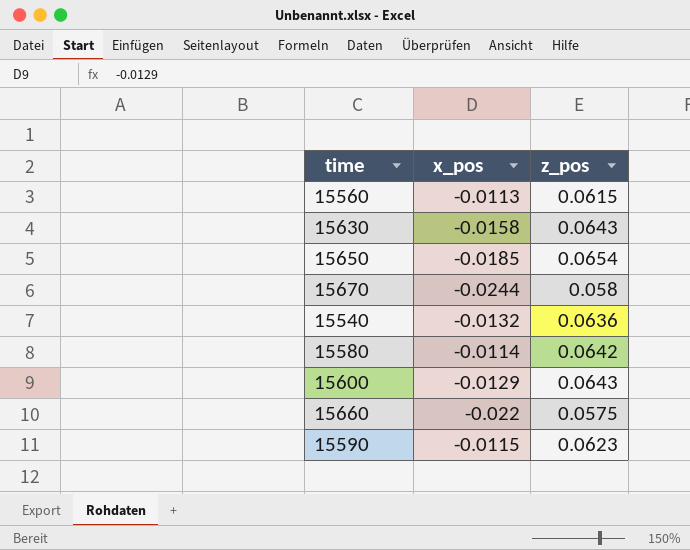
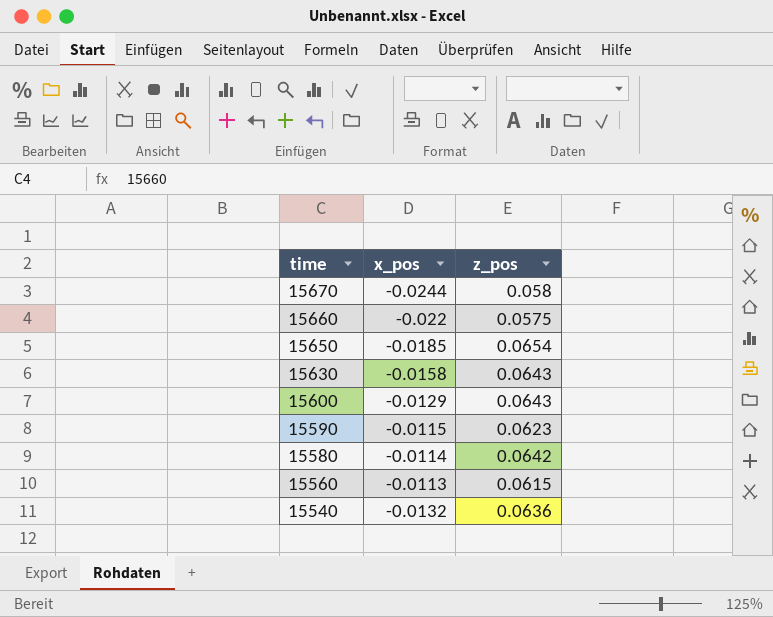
row order: none -> time descending

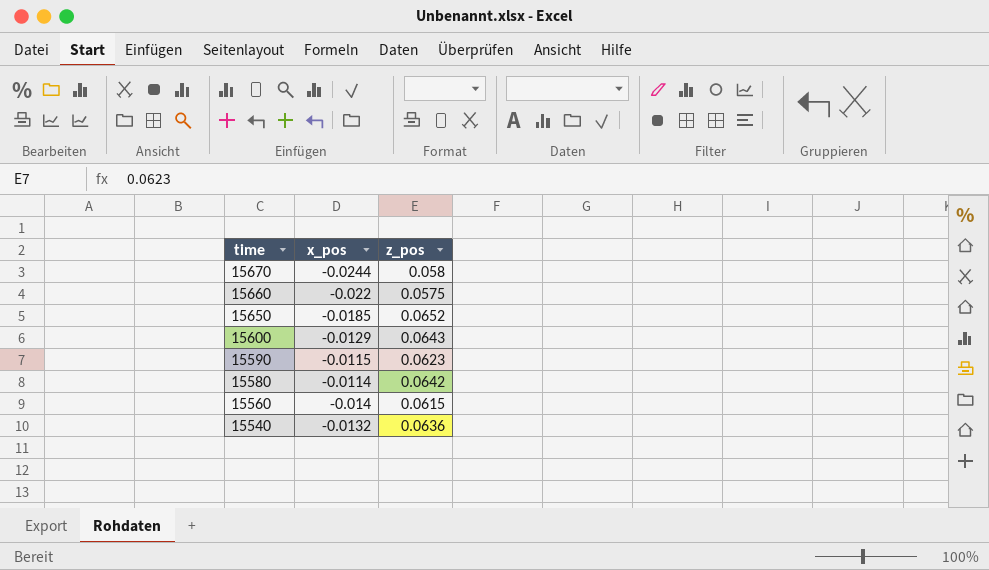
row 15630: -0.0158 | 0.0643 -> none
15650 | z_pos: 0.0654 -> 0.0652
15560 | x_pos: -0.0113 -> -0.014

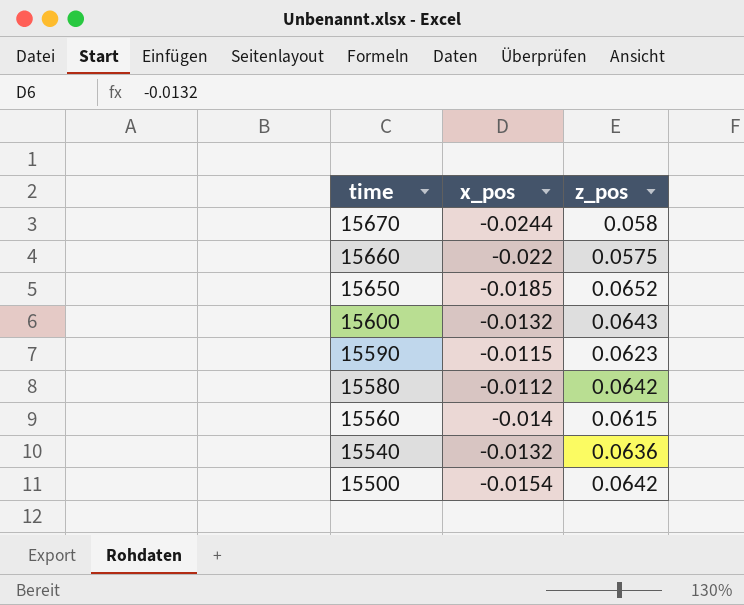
15600 | x_pos: -0.0129 -> -0.0132
15580 | x_pos: -0.0114 -> -0.0112
row 15500: none -> -0.0154 | 0.0642

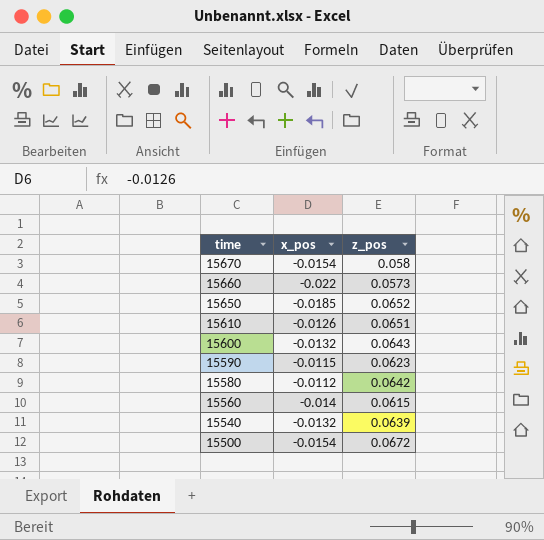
15670 | x_pos: -0.0244 -> -0.0154
15660 | z_pos: 0.0575 -> 0.0573
row 15610: none -> -0.0126 | 0.0651
15540 | z_pos: 0.0636 -> 0.0639
15500 | z_pos: 0.0642 -> 0.0672

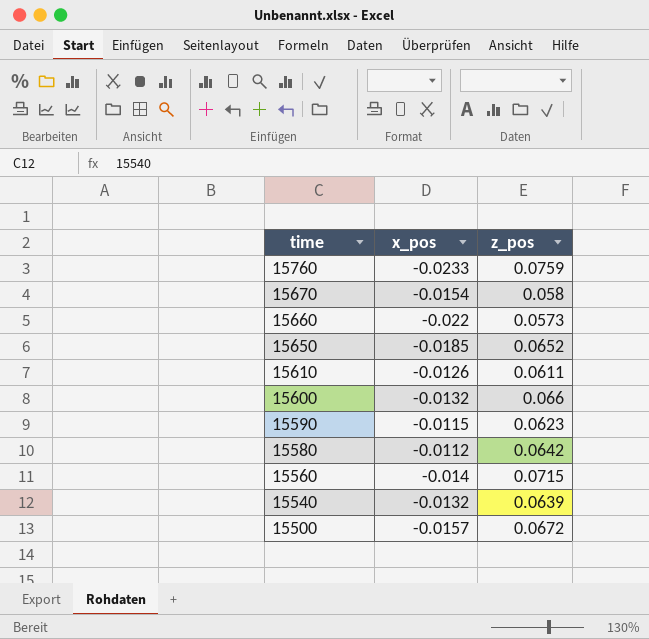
row 15760: none -> -0.0233 | 0.0759
15610 | z_pos: 0.0651 -> 0.0611
15600 | z_pos: 0.0643 -> 0.066
15560 | z_pos: 0.0615 -> 0.0715
15500 | x_pos: -0.0154 -> -0.0157

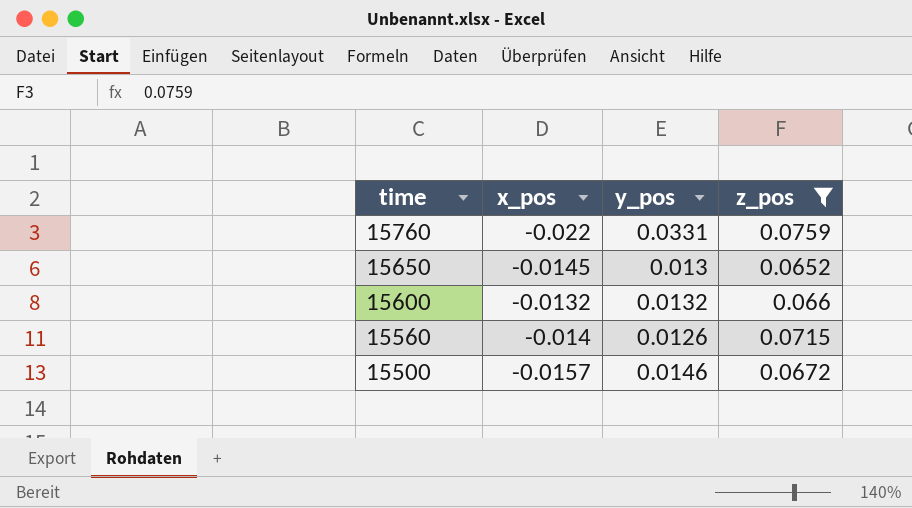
filter: none -> z_pos >= 0.0652
column y_pos | position: none -> 3
15760 | x_pos: -0.0233 -> -0.022
15650 | x_pos: -0.0185 -> -0.0145

